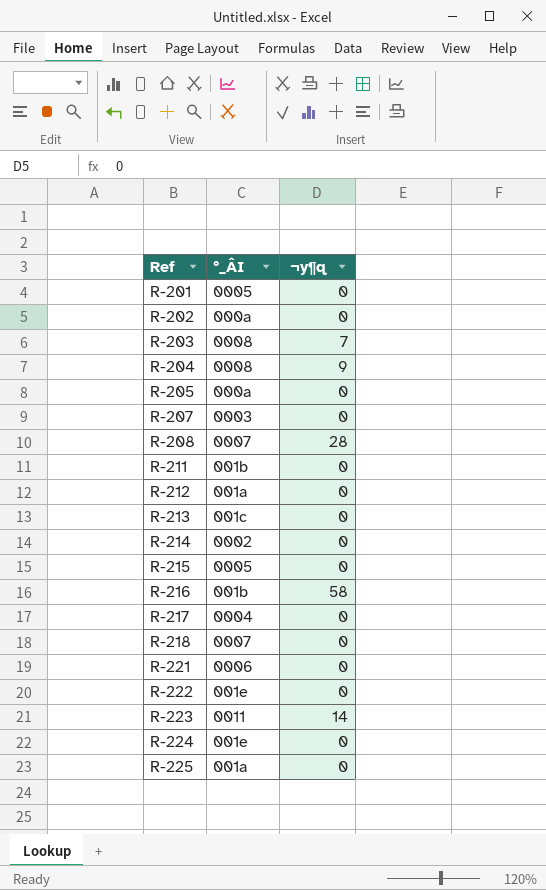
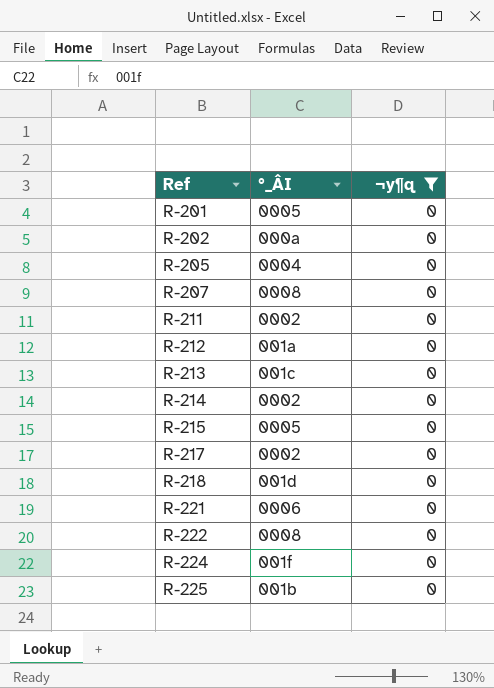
filter: none -> ¬y¶q = 0
R-205 | °_ÂI: 000a -> 0004
R-207 | °_ÂI: 0003 -> 0008
R-211 | °_ÂI: 001b -> 0002
R-217 | °_ÂI: 0004 -> 0002
R-218 | °_ÂI: 0007 -> 001d
R-222 | °_ÂI: 001e -> 0008
R-224 | °_ÂI: 001e -> 001f
R-225 | °_ÂI: 001a -> 001b

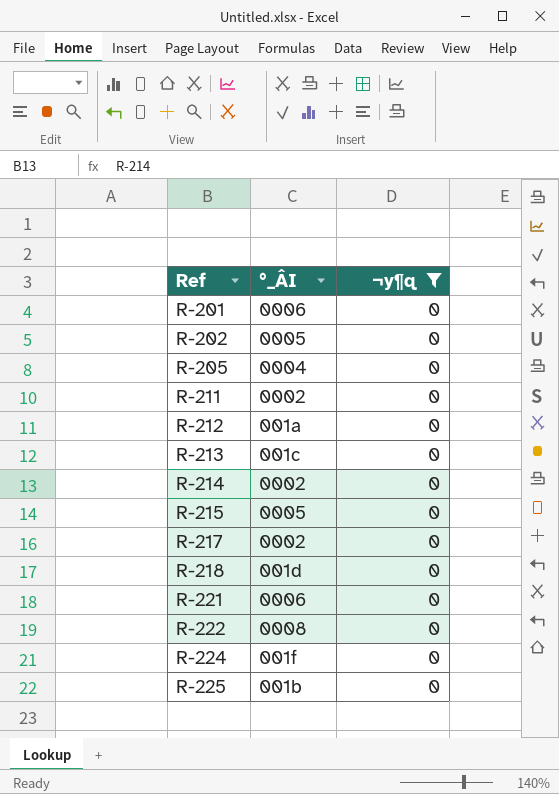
row R-207: 0008 | 0 -> none
R-201 | °_ÂI: 0005 -> 0006
R-202 | °_ÂI: 000a -> 0005

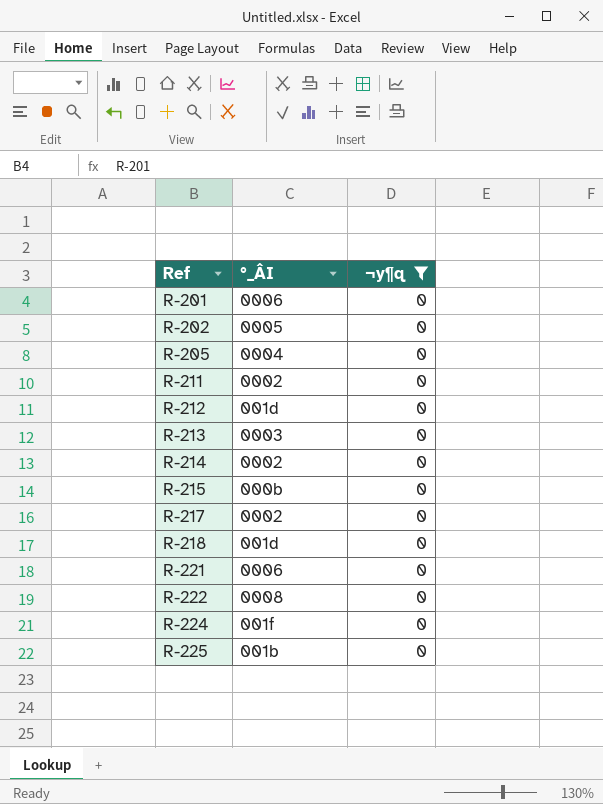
R-212 | °_ÂI: 001a -> 001d
R-213 | °_ÂI: 001c -> 0003
R-215 | °_ÂI: 0005 -> 000b

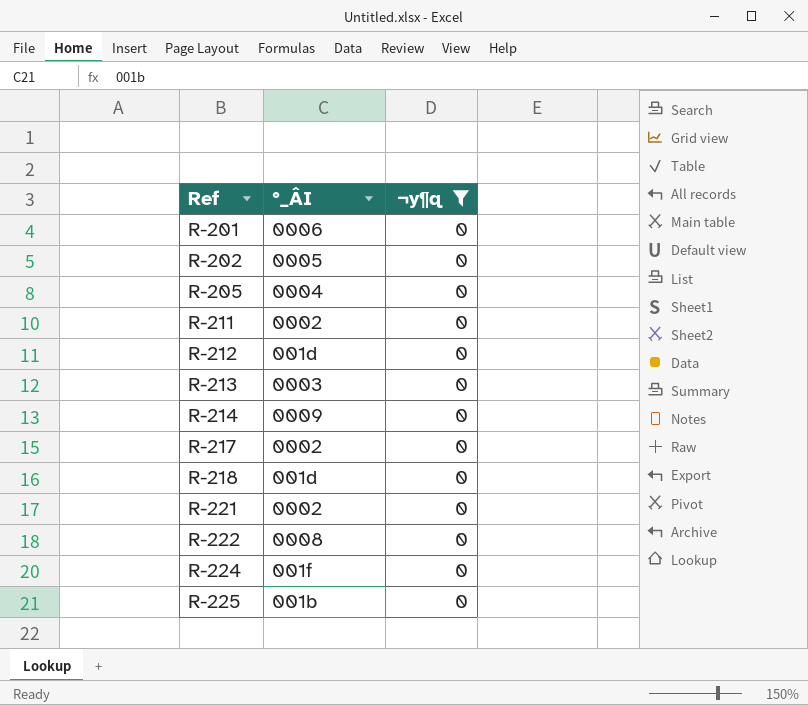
row R-215: 000b | 0 -> none
R-214 | °_ÂI: 0002 -> 0009
R-221 | °_ÂI: 0006 -> 0002

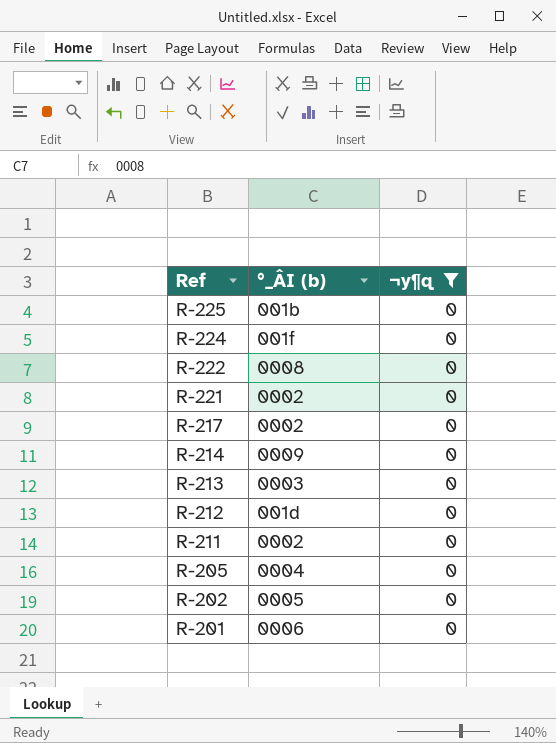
row order: Ref ascending -> Ref descending
column name: °_ÂI -> °_ÂI (b)
row R-218: 001d | 0 -> none

